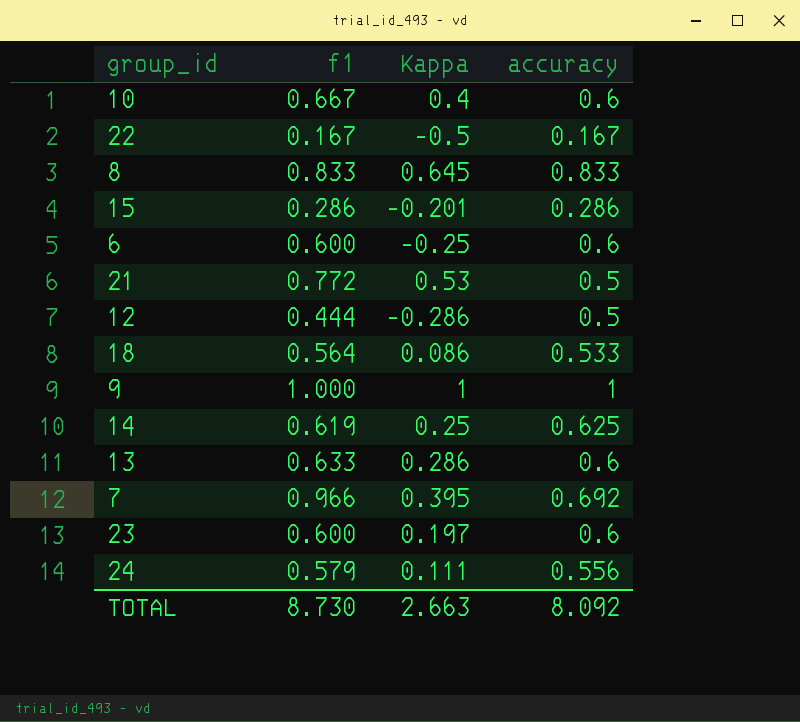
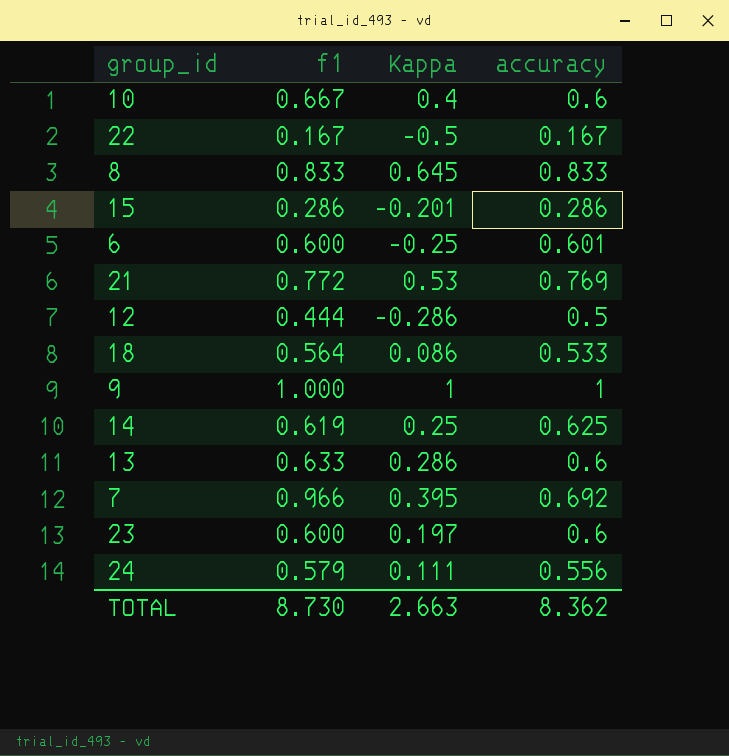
6 | accuracy: 0.6 -> 0.601
21 | accuracy: 0.5 -> 0.769
TOTAL | accuracy: 8.092 -> 8.362

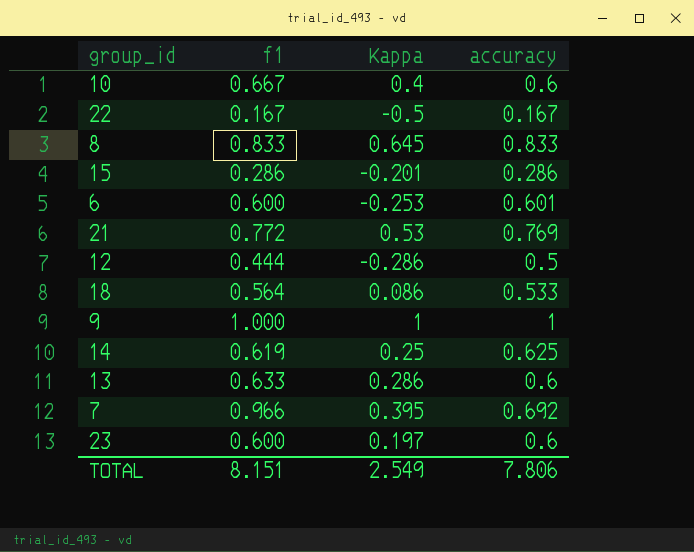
row 24: 0.579 | 0.111 | 0.556 -> none
6 | Kappa: -0.25 -> -0.253
TOTAL | f1: 8.730 -> 8.151
TOTAL | Kappa: 2.663 -> 2.549
TOTAL | accuracy: 8.362 -> 7.806

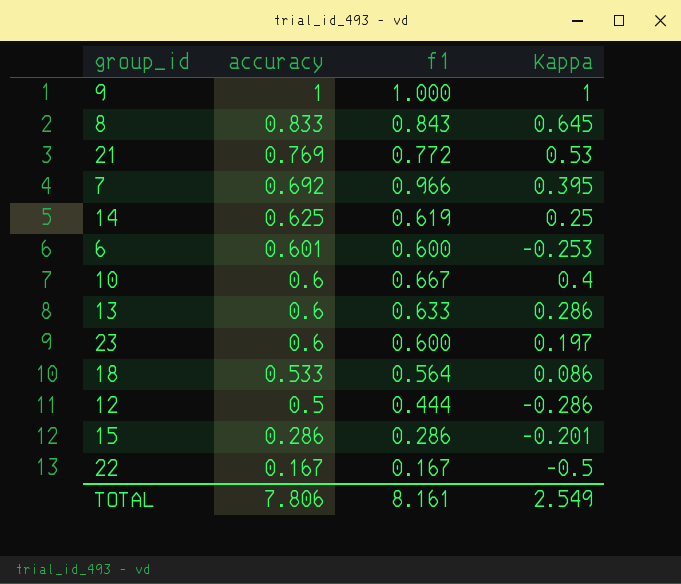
row order: none -> accuracy descending
column accuracy | position: 4 -> 2
8 | f1: 0.833 -> 0.843
TOTAL | f1: 8.151 -> 8.161

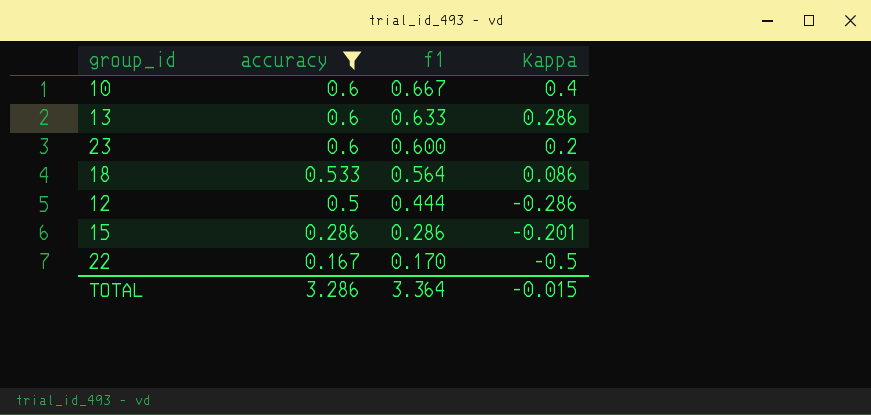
filter: none -> accuracy <= 0.6
23 | Kappa: 0.197 -> 0.2
22 | f1: 0.167 -> 0.170
TOTAL | accuracy: 7.806 -> 3.286
TOTAL | f1: 8.161 -> 3.364
TOTAL | Kappa: 2.549 -> -0.015

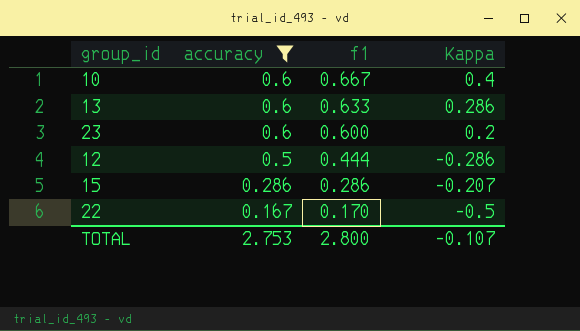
row 18: 0.533 | 0.564 | 0.086 -> none
15 | Kappa: -0.201 -> -0.207
TOTAL | accuracy: 3.286 -> 2.753
TOTAL | f1: 3.364 -> 2.800
TOTAL | Kappa: -0.015 -> -0.107

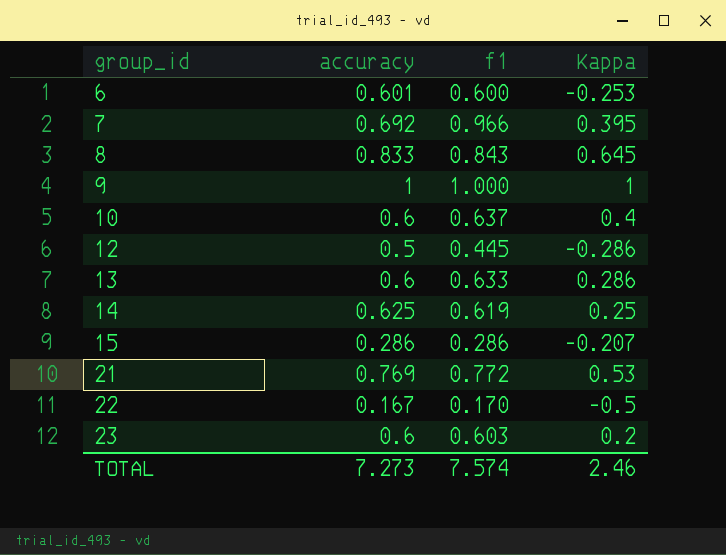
filter: accuracy <= 0.6 -> none
row order: accuracy descending -> group_id ascending
10 | f1: 0.667 -> 0.637
12 | f1: 0.444 -> 0.445
23 | f1: 0.600 -> 0.603
TOTAL | accuracy: 2.753 -> 7.273
TOTAL | f1: 2.800 -> 7.574
TOTAL | Kappa: -0.107 -> 2.46

